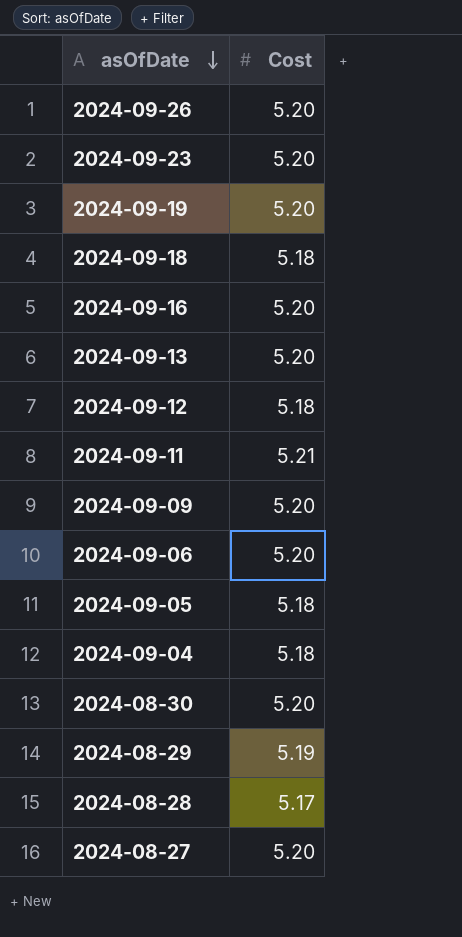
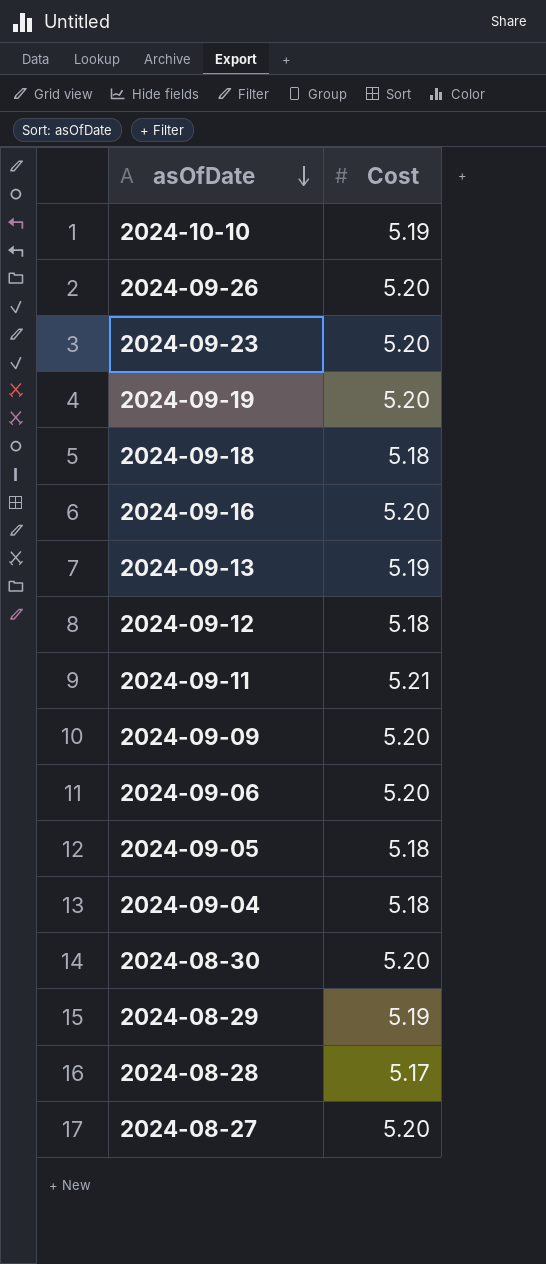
row 2024-10-10: none -> 5.19
2024-09-13 | Cost: 5.20 -> 5.19

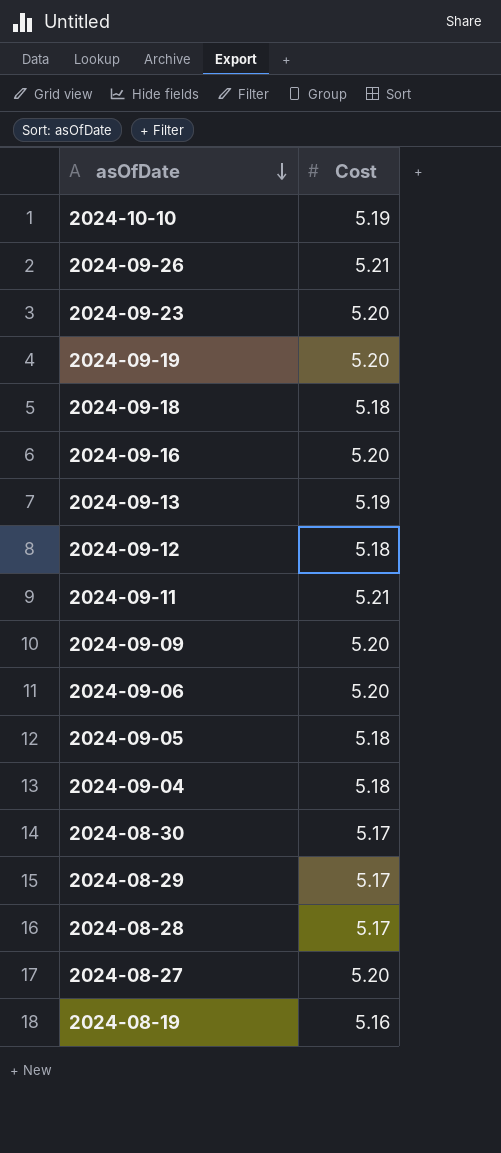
2024-09-26 | Cost: 5.20 -> 5.21
2024-08-30 | Cost: 5.20 -> 5.17
2024-08-29 | Cost: 5.19 -> 5.17
row 2024-08-19: none -> 5.16

